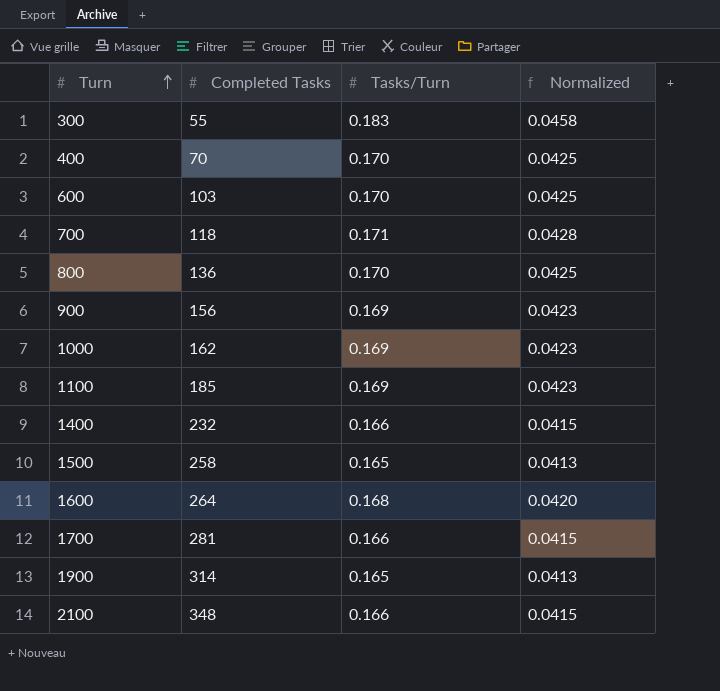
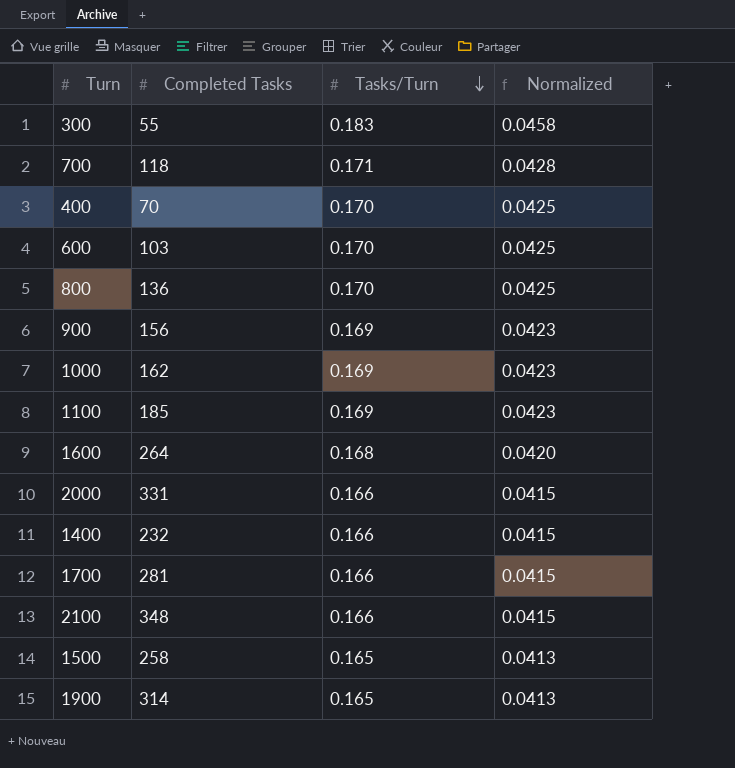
row order: Turn ascending -> Tasks/Turn descending
row 2000: none -> 331 | 0.166 | 0.0415

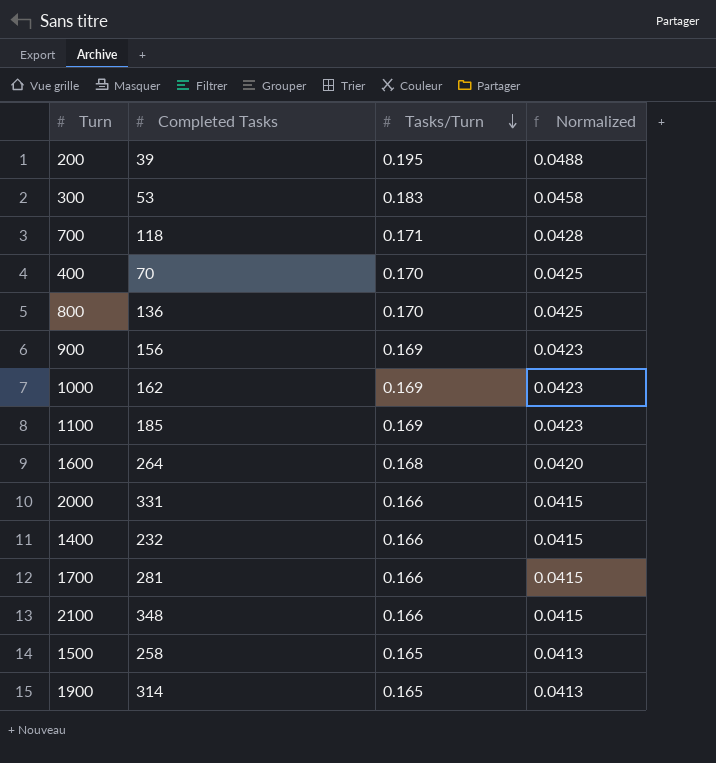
row 600: 103 | 0.170 | 0.0425 -> none
row 200: none -> 39 | 0.195 | 0.0488
300 | Completed Tasks: 55 -> 53

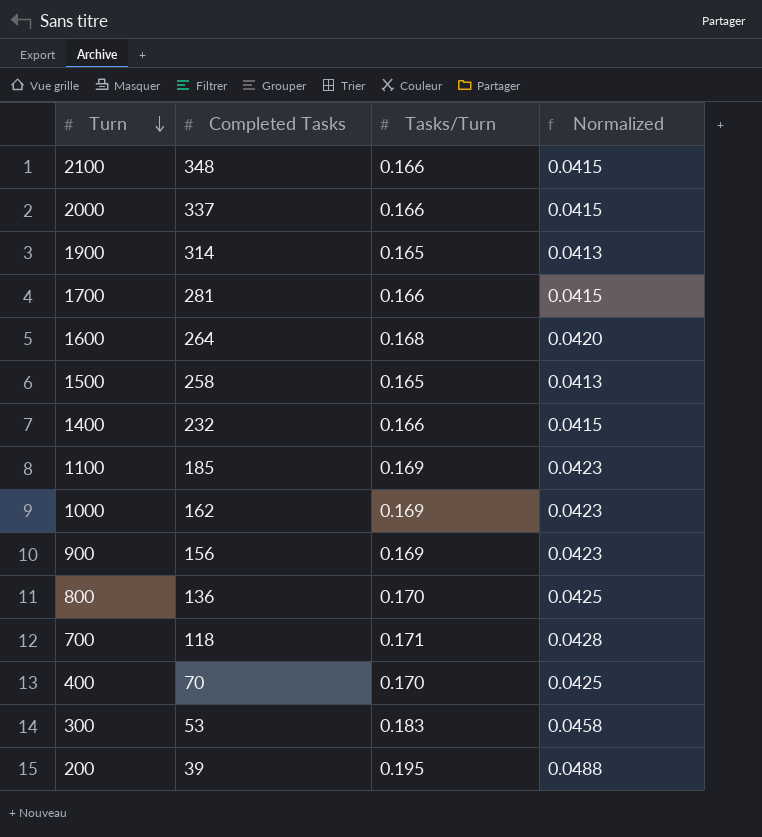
row order: Tasks/Turn descending -> Turn descending
2000 | Completed Tasks: 331 -> 337

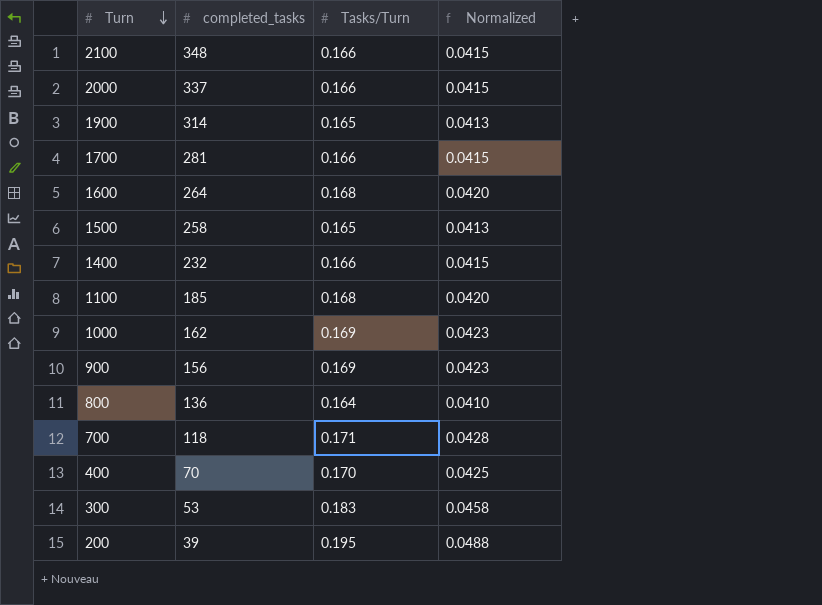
column name: Completed Tasks -> completed_tasks
1100 | Tasks/Turn: 0.169 -> 0.168
1100 | Normalized: 0.0423 -> 0.0420
800 | Tasks/Turn: 0.170 -> 0.164
800 | Normalized: 0.0425 -> 0.0410

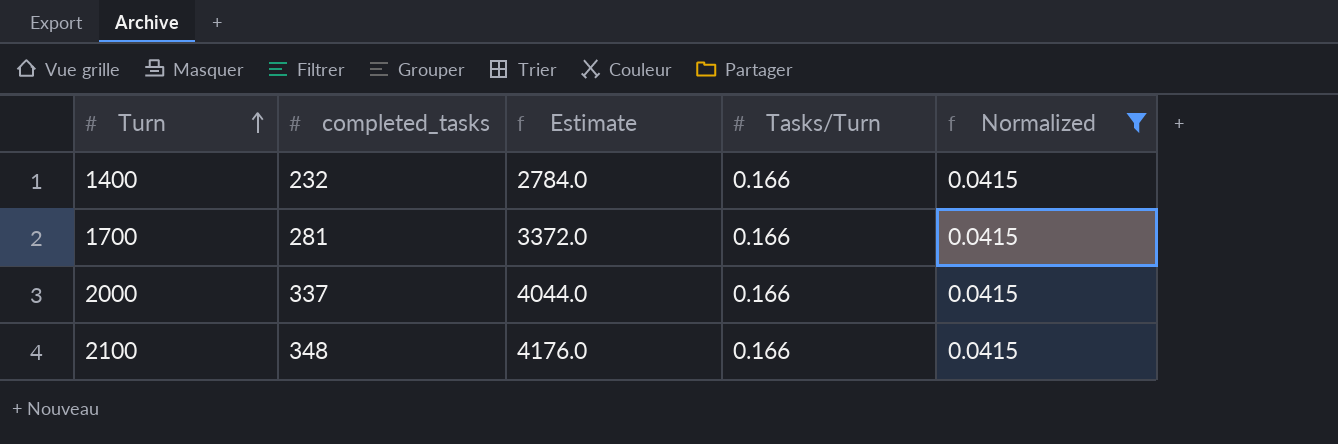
filter: none -> Normalized = 0.0415
row order: Turn descending -> Turn ascending
column Estimate | formula: none -> [completed_tasks] * 12

